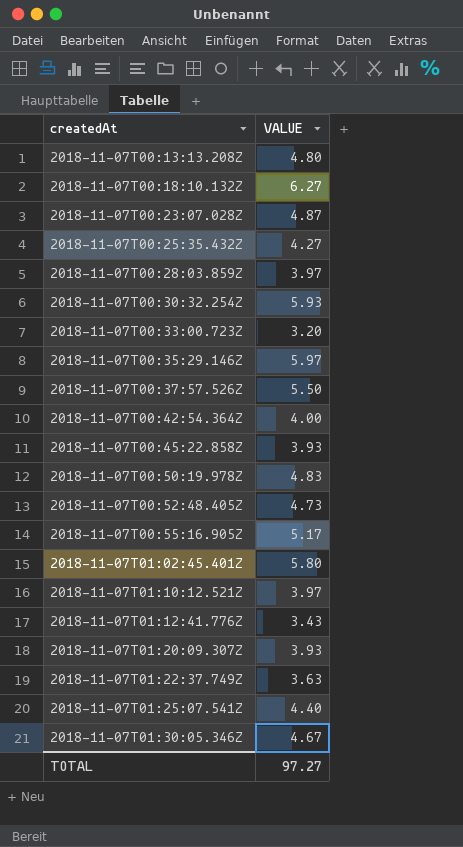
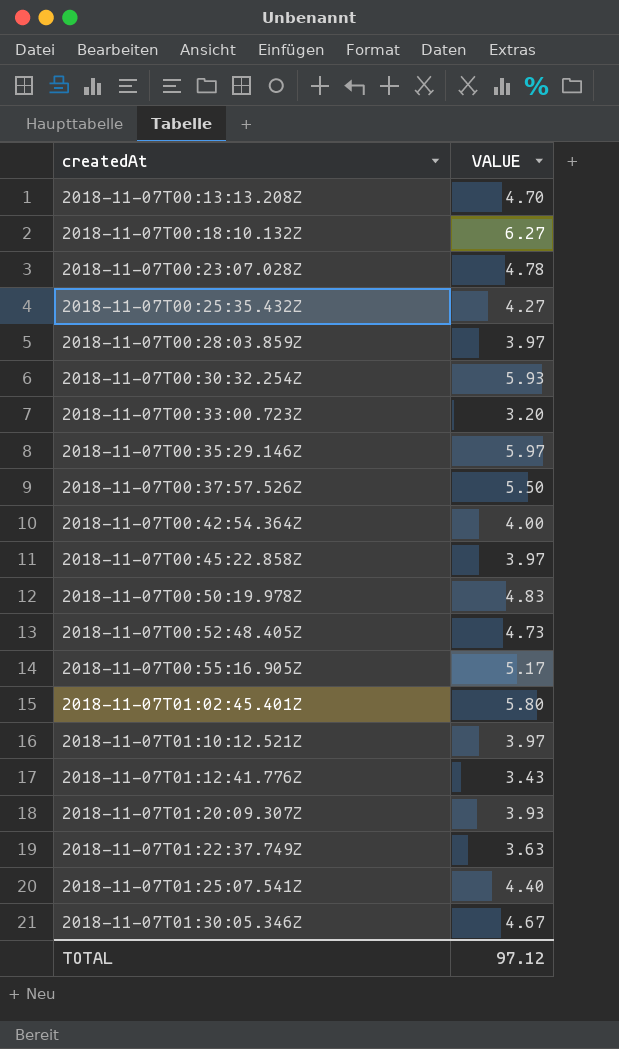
2018-11-07T00:13:13.208Z | VALUE: 4.80 -> 4.70
2018-11-07T00:23:07.028Z | VALUE: 4.87 -> 4.78
2018-11-07T00:45:22.858Z | VALUE: 3.93 -> 3.97
TOTAL | VALUE: 97.27 -> 97.12

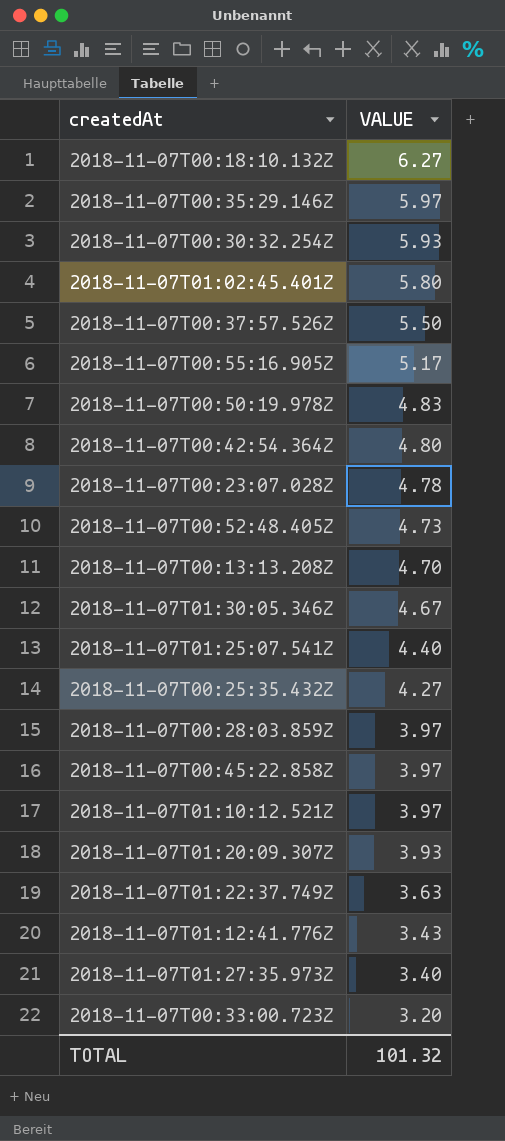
row order: createdAt ascending -> VALUE descending
2018-11-07T00:42:54.364Z | VALUE: 4.00 -> 4.80
row 2018-11-07T01:27:35.973Z: none -> 3.40
TOTAL | VALUE: 97.12 -> 101.32

